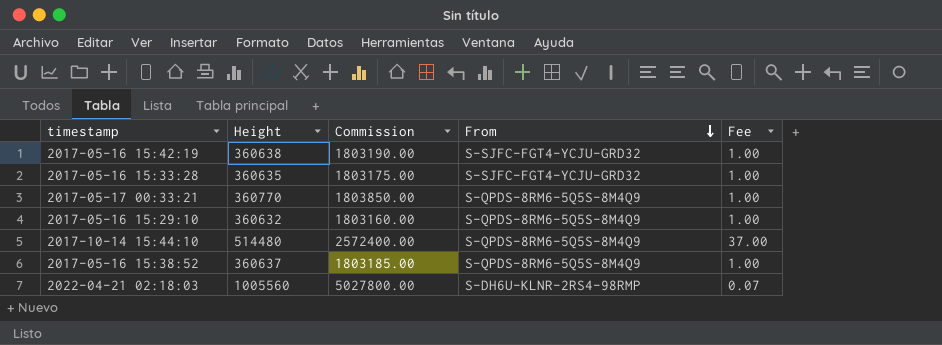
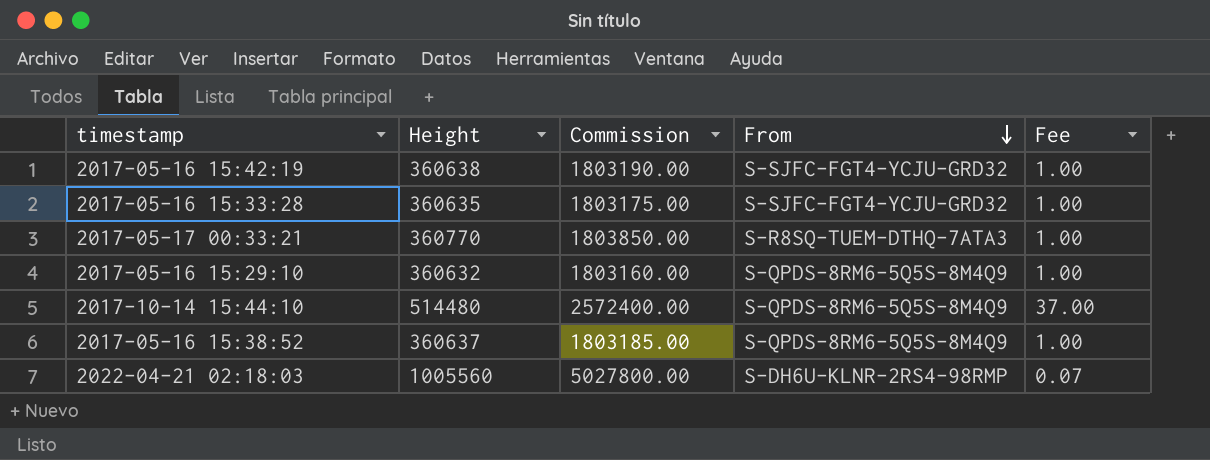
2017-05-17 00:33:21 | From: S-QPDS-8RM6-5Q5S-8M4Q9 -> S-R8SQ-TUEM-DTHQ-7ATA3

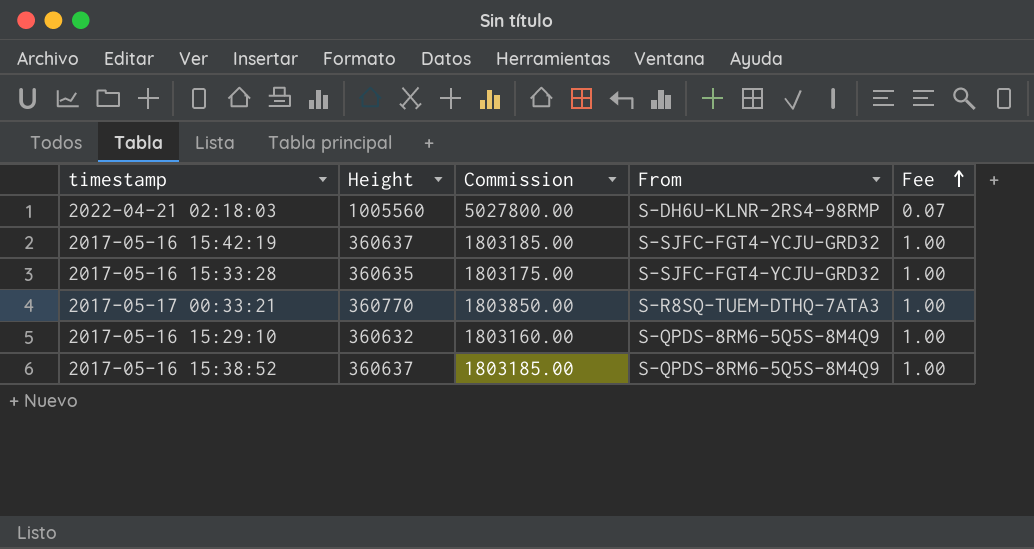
row order: From descending -> Fee ascending
row 2017-10-14 15:44:10: 514480 | 2572400.00 | S-QPDS-8RM6-5Q5S-8M4Q9 | 37.00 -> none
2017-05-16 15:42:19 | Height: 360638 -> 360637
2017-05-16 15:42:19 | Commission: 1803190.00 -> 1803185.00

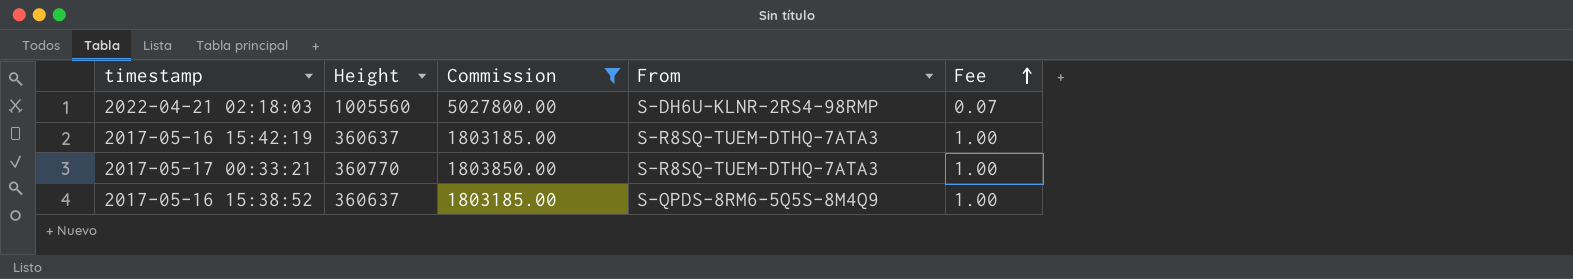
filter: none -> Commission >= 1803185.00
2017-05-16 15:42:19 | From: S-SJFC-FGT4-YCJU-GRD32 -> S-R8SQ-TUEM-DTHQ-7ATA3

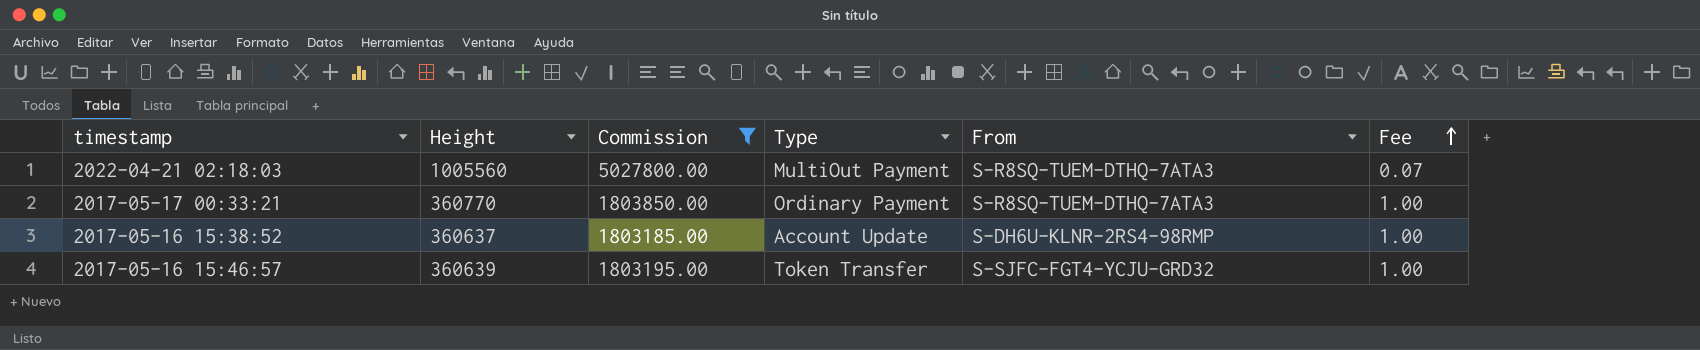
column Type | position: none -> 4
row 2017-05-16 15:42:19: 360637 | 1803185.00 | S-R8SQ-TUEM-DTHQ-7ATA3 | 1.00 -> none
2022-04-21 02:18:03 | From: S-DH6U-KLNR-2RS4-98RMP -> S-R8SQ-TUEM-DTHQ-7ATA3
2017-05-16 15:38:52 | From: S-QPDS-8RM6-5Q5S-8M4Q9 -> S-DH6U-KLNR-2RS4-98RMP
row 2017-05-16 15:46:57: none -> 360639 | 1803195.00 | Token Transfer | S-SJFC-FGT4-YCJU-GRD32 | 1.00

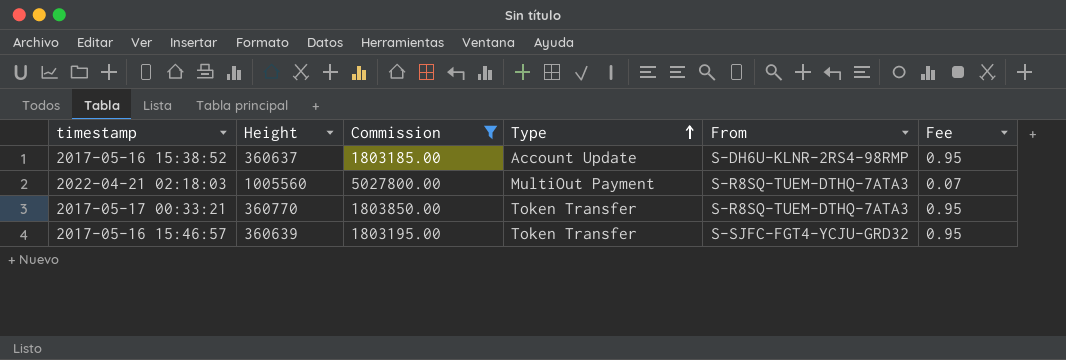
row order: Fee ascending -> Type ascending
2017-05-16 15:38:52 | Fee: 1.00 -> 0.95
2017-05-17 00:33:21 | Type: Ordinary Payment -> Token Transfer
2017-05-17 00:33:21 | Fee: 1.00 -> 0.95
2017-05-16 15:46:57 | Fee: 1.00 -> 0.95

